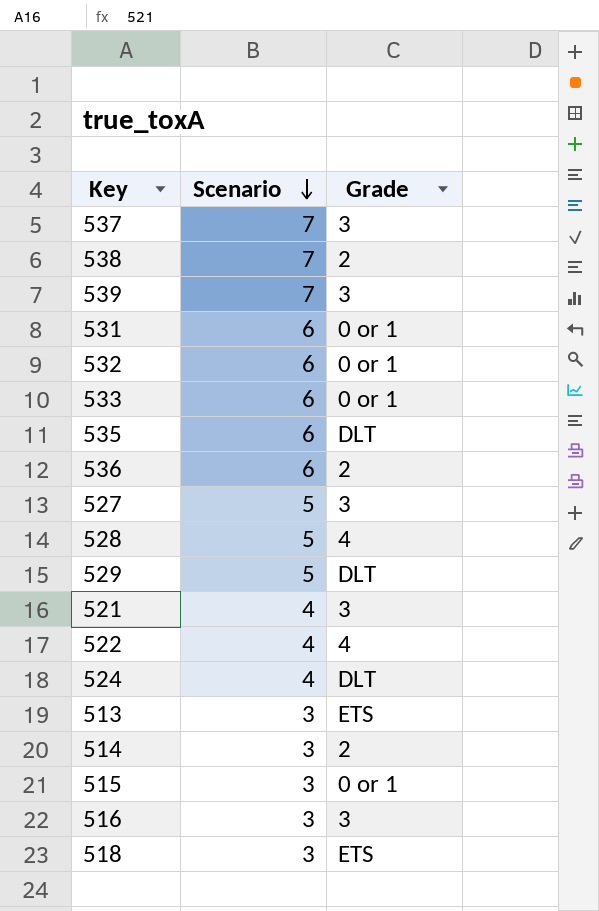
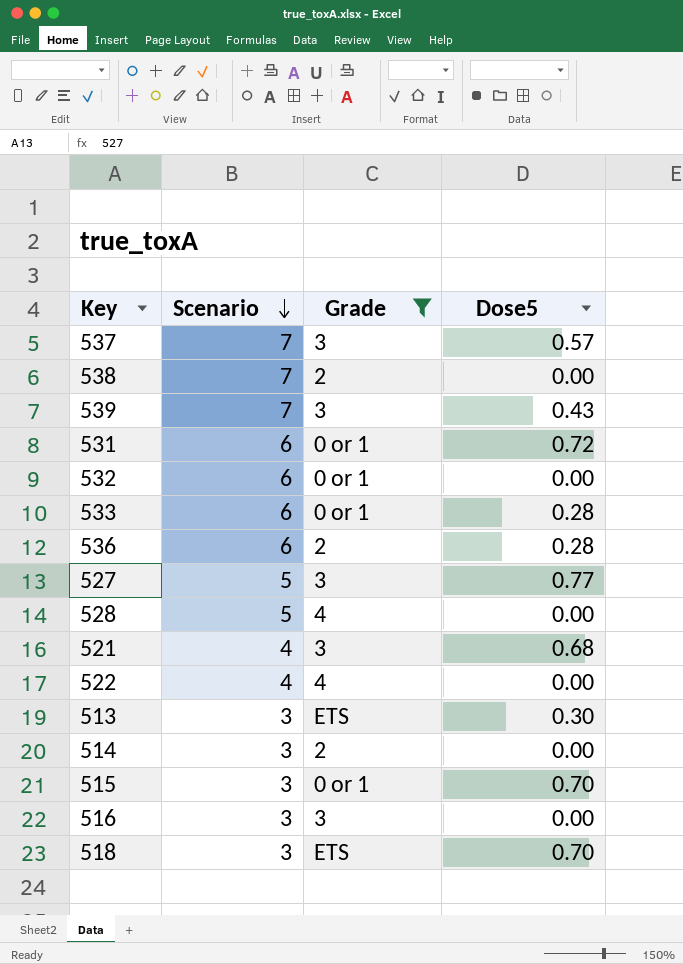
filter: none -> Grade != DLT
column Dose5 | position: none -> 4

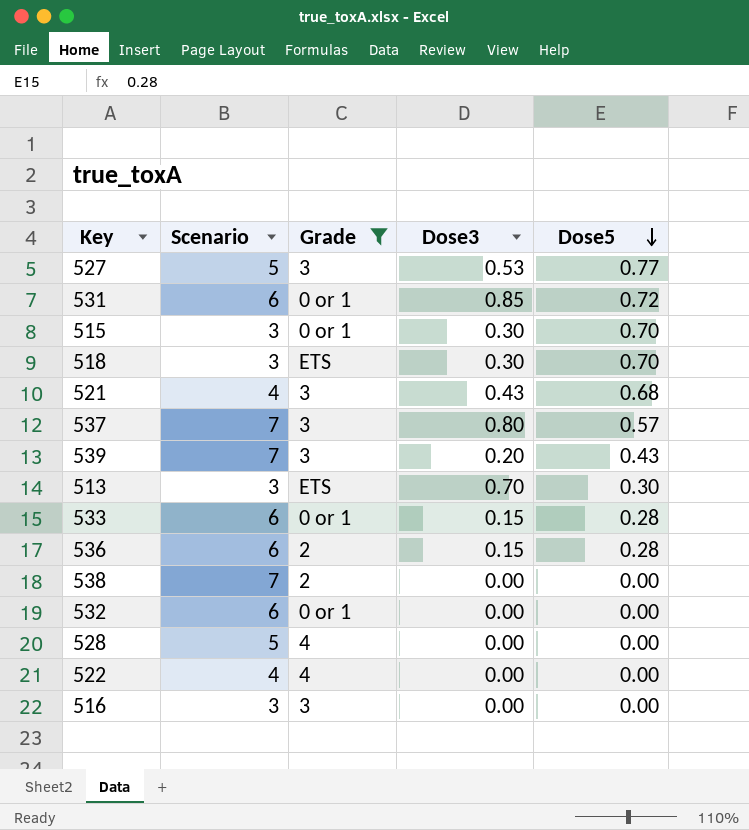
row order: Scenario descending -> Dose5 descending
column Dose3 | position: none -> 4
row 514: 3 | 2 | 0.00 -> none

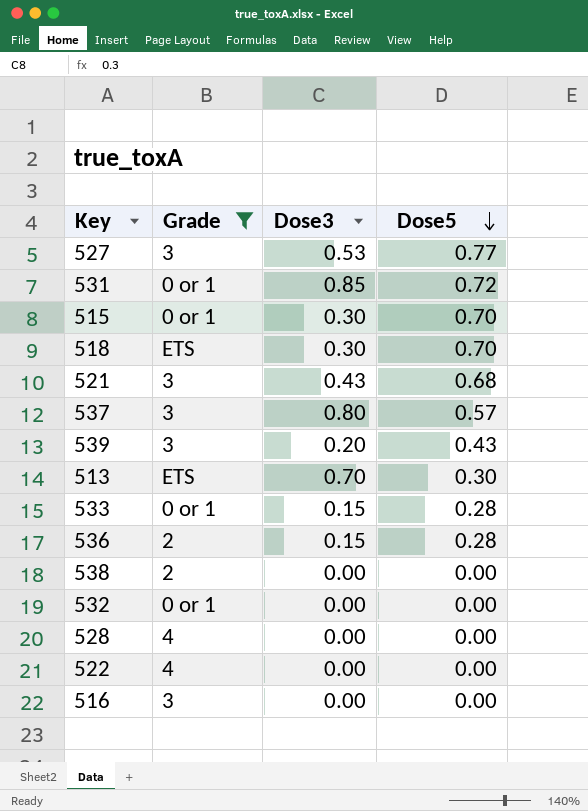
column Scenario | position: 2 -> none

